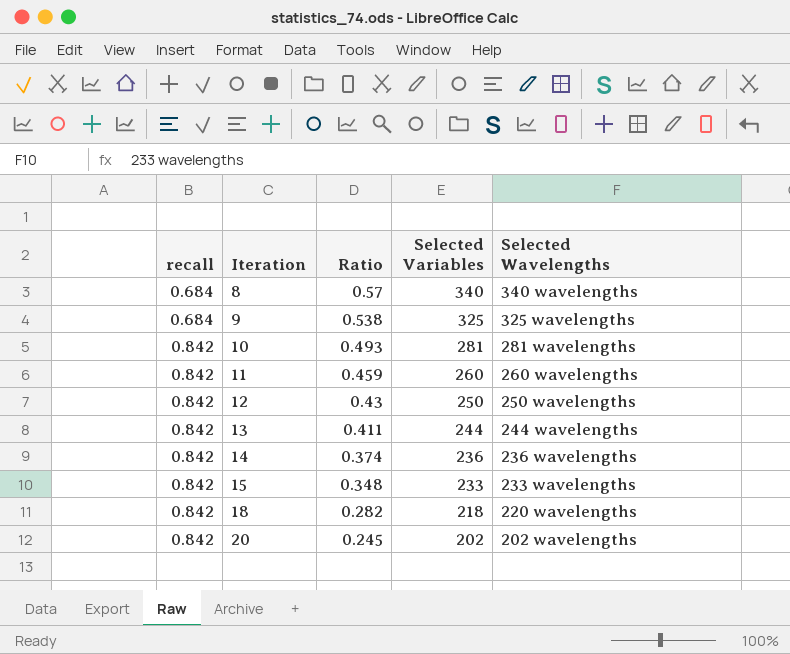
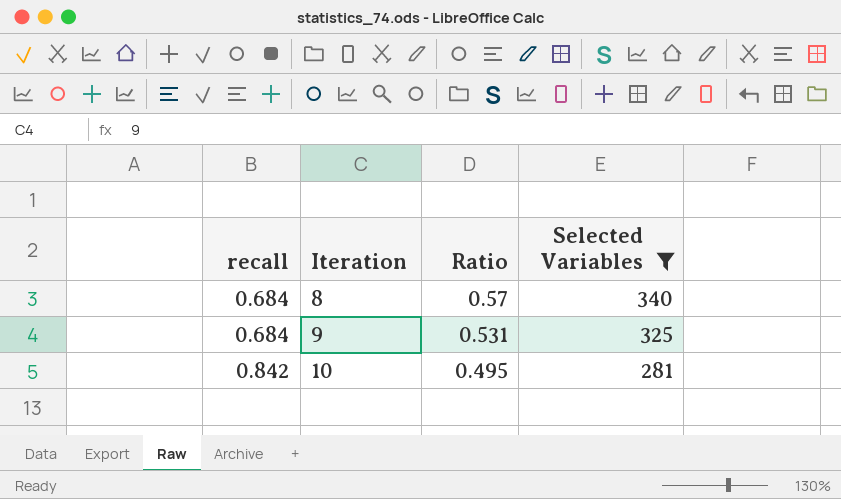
filter: none -> Selected Variables >= 281
column Selected Wavelengths | position: 5 -> none
9 | Ratio: 0.538 -> 0.531
10 | Ratio: 0.493 -> 0.495

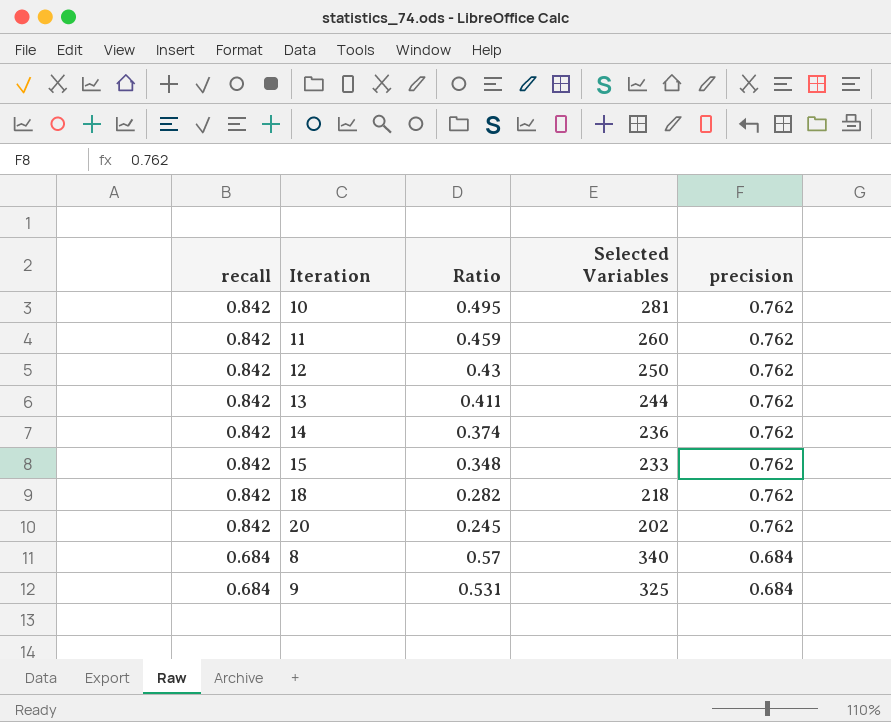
filter: Selected Variables >= 281 -> none
row order: recall ascending -> recall descending
column precision | position: none -> 5

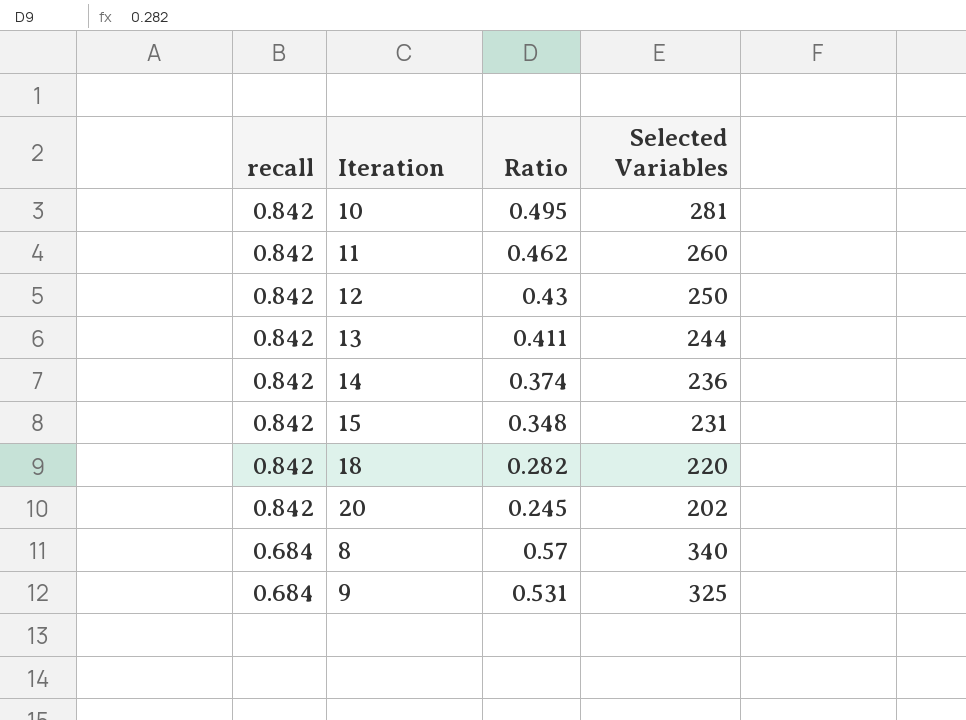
column precision | position: 5 -> none
11 | Ratio: 0.459 -> 0.462
15 | Selected Variables: 233 -> 231
18 | Selected Variables: 218 -> 220

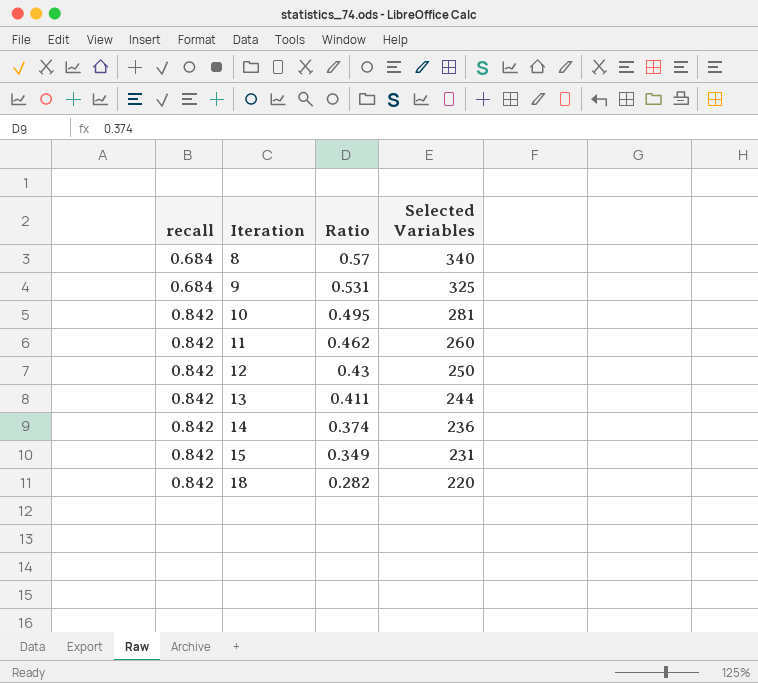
row order: recall descending -> recall ascending
row 20: 0.842 | 0.245 | 202 -> none
15 | Ratio: 0.348 -> 0.349

